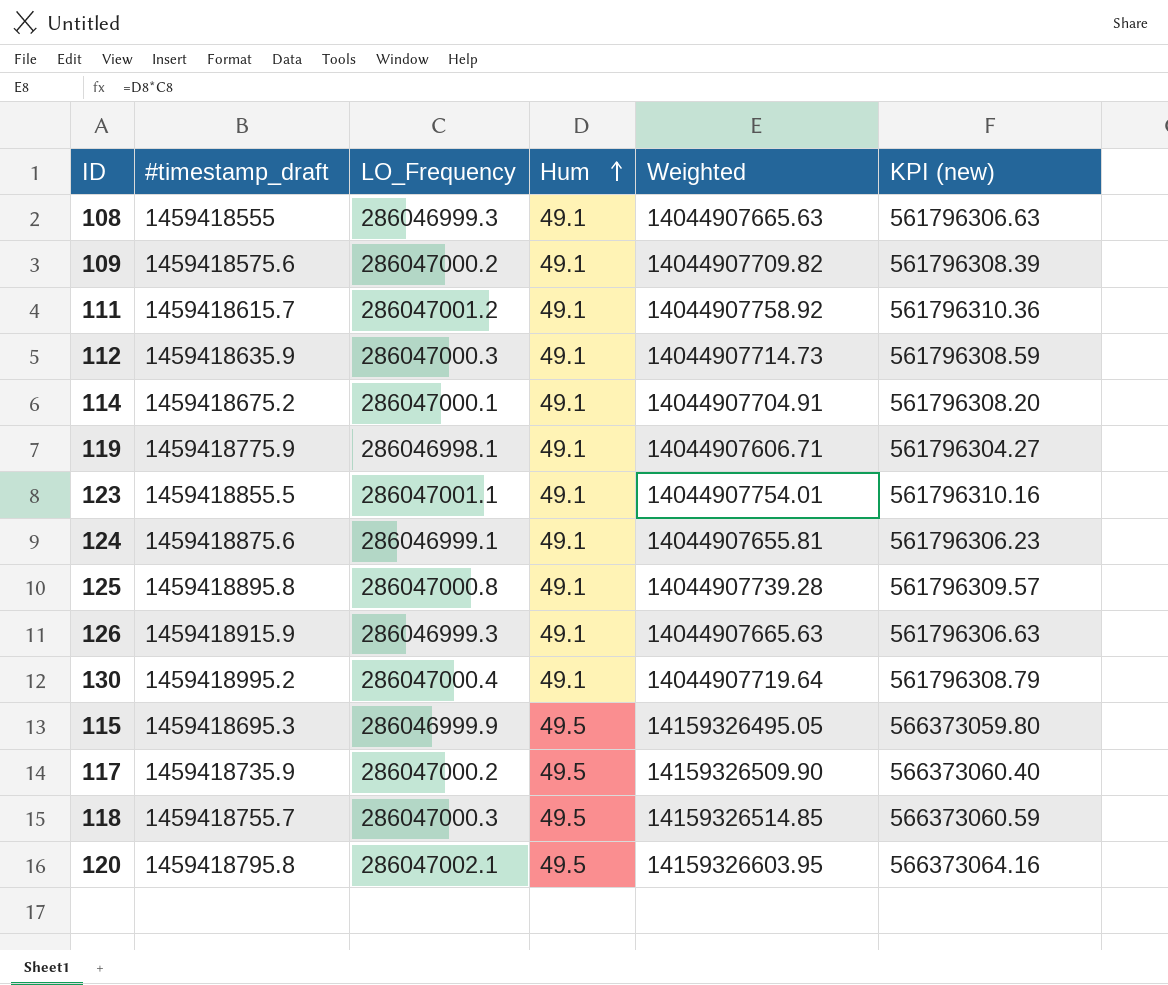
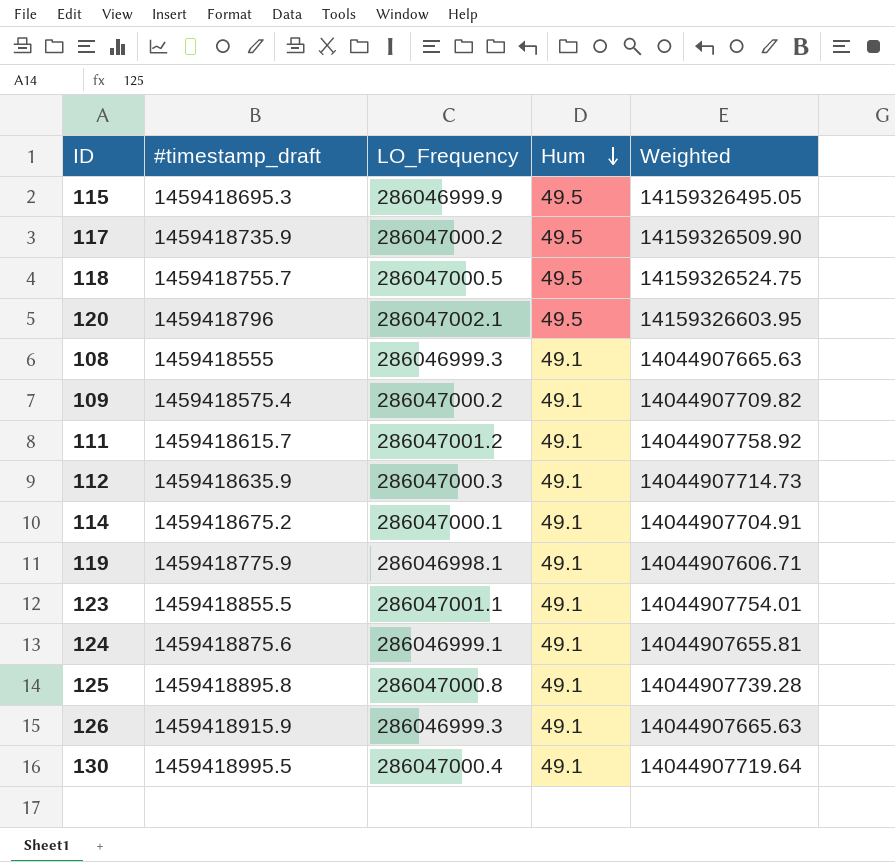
row order: Hum ascending -> Hum descending
column KPI (new) | formula: [Weighted] * 0.04 -> none
118 | LO_Frequency: 286047000.3 -> 286047000.5
118 | Weighted: 14159326514.85 -> 14159326524.75
120 | #timestamp_draft: 1459418795.8 -> 1459418796
109 | #timestamp_draft: 1459418575.6 -> 1459418575.4
130 | #timestamp_draft: 1459418995.2 -> 1459418995.5

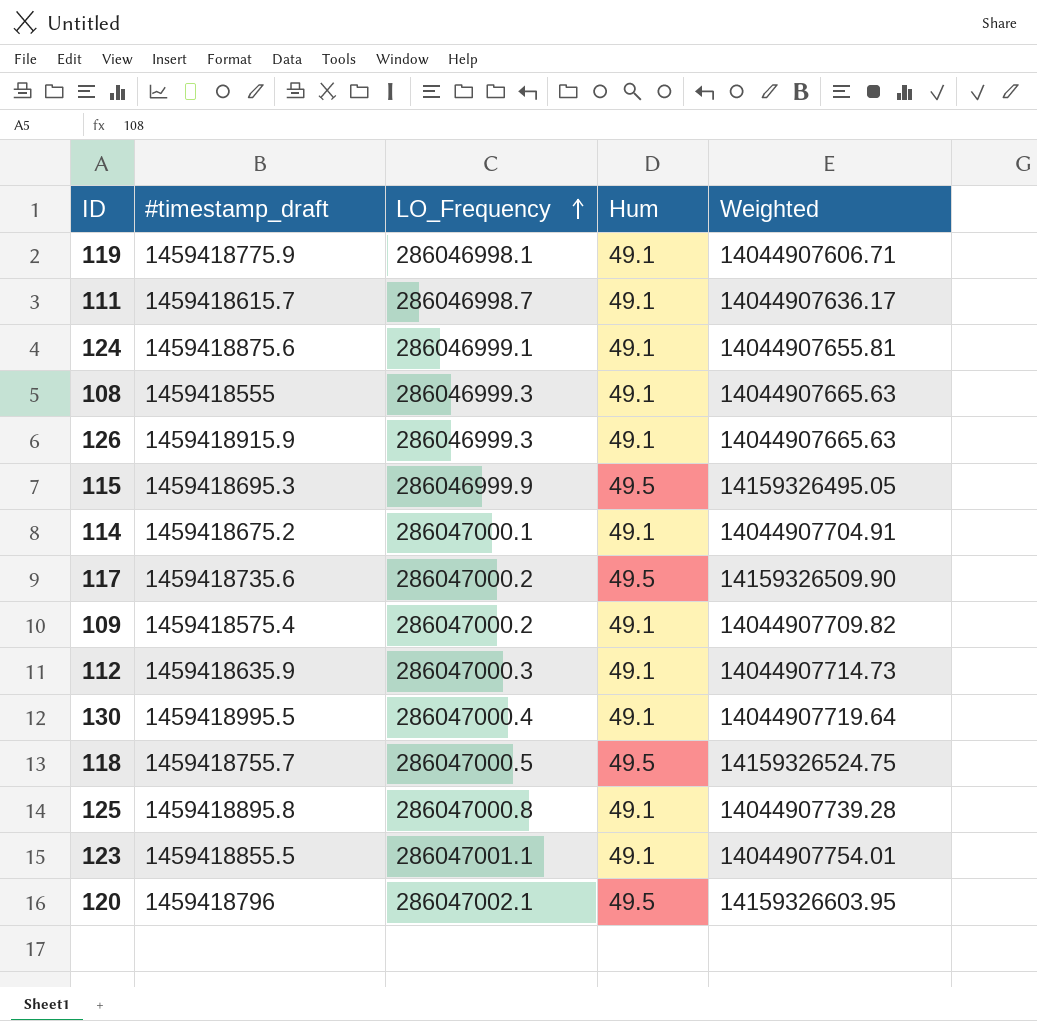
row order: Hum descending -> LO_Frequency ascending
111 | LO_Frequency: 286047001.2 -> 286046998.7
111 | Weighted: 14044907758.92 -> 14044907636.17
117 | #timestamp_draft: 1459418735.9 -> 1459418735.6

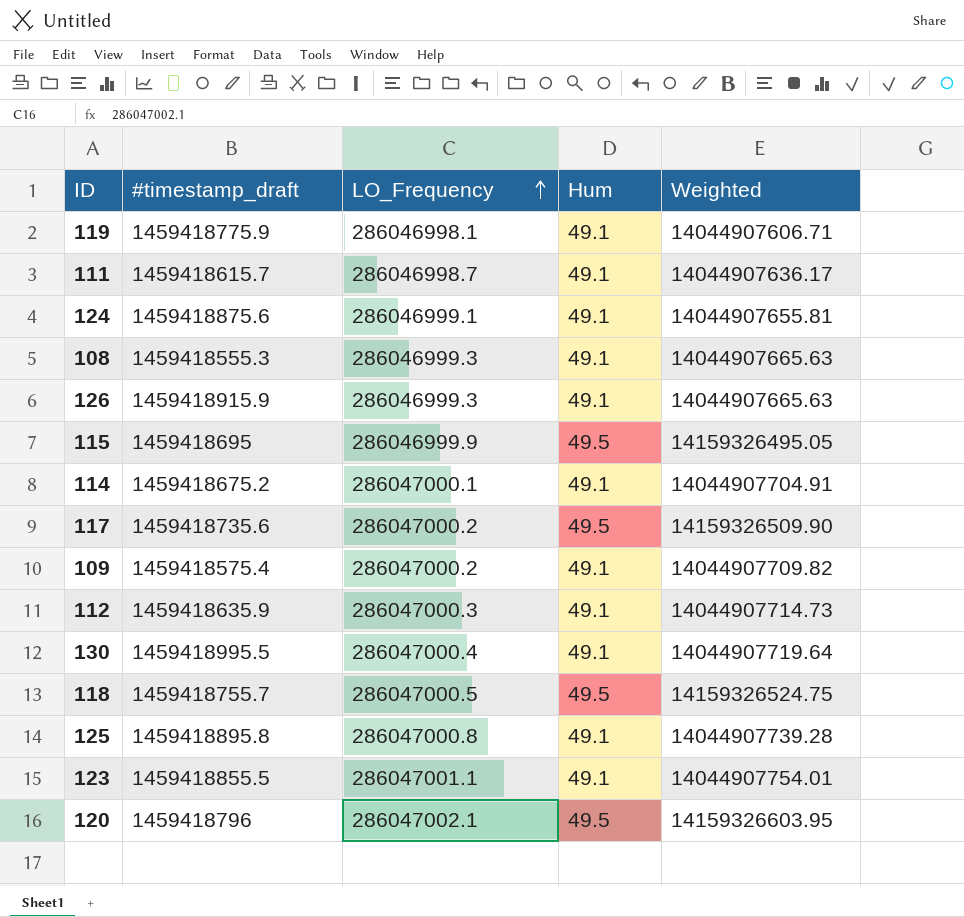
108 | #timestamp_draft: 1459418555 -> 1459418555.3
115 | #timestamp_draft: 1459418695.3 -> 1459418695

